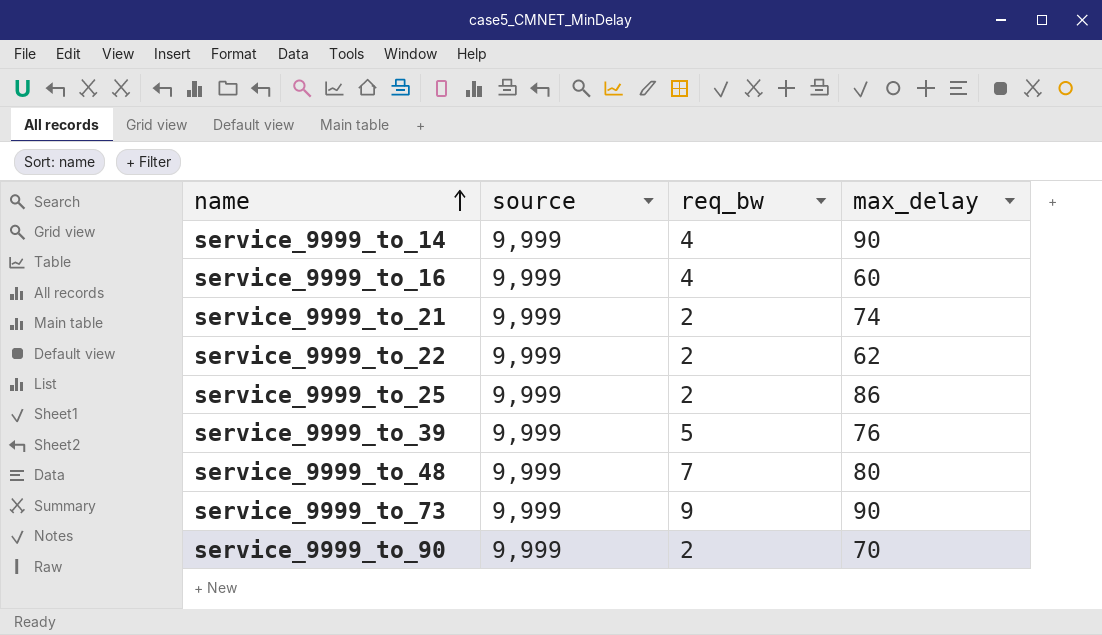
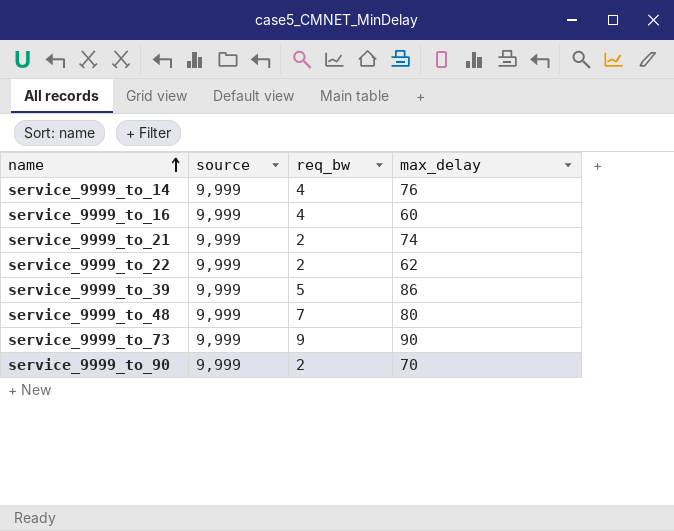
row service_9999_to_25: 9,999 | 2 | 86 -> none
service_9999_to_14 | max_delay: 90 -> 76
service_9999_to_39 | max_delay: 76 -> 86

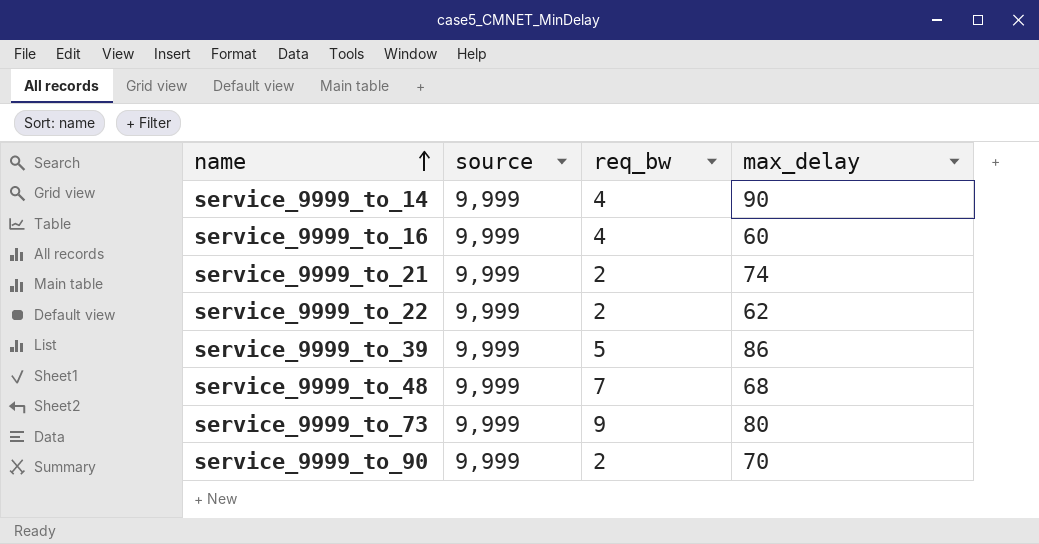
service_9999_to_14 | max_delay: 76 -> 90
service_9999_to_48 | max_delay: 80 -> 68
service_9999_to_73 | max_delay: 90 -> 80

